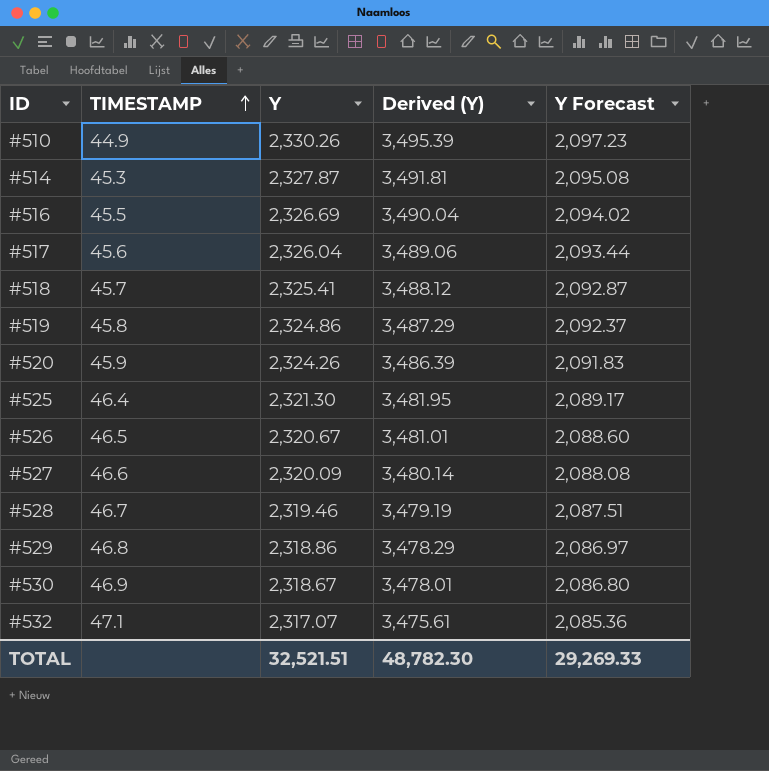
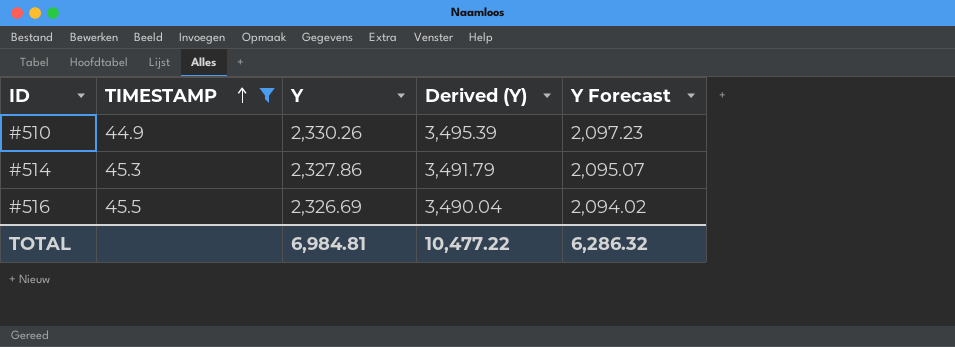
filter: none -> TIMESTAMP <= 45.5
#514 | Y: 2,327.87 -> 2,327.86
#514 | Derived (Y): 3,491.81 -> 3,491.79
#514 | Y Forecast: 2,095.08 -> 2,095.07
TOTAL | Y: 32,521.51 -> 6,984.81
TOTAL | Derived (Y): 48,782.30 -> 10,477.22
TOTAL | Y Forecast: 29,269.33 -> 6,286.32

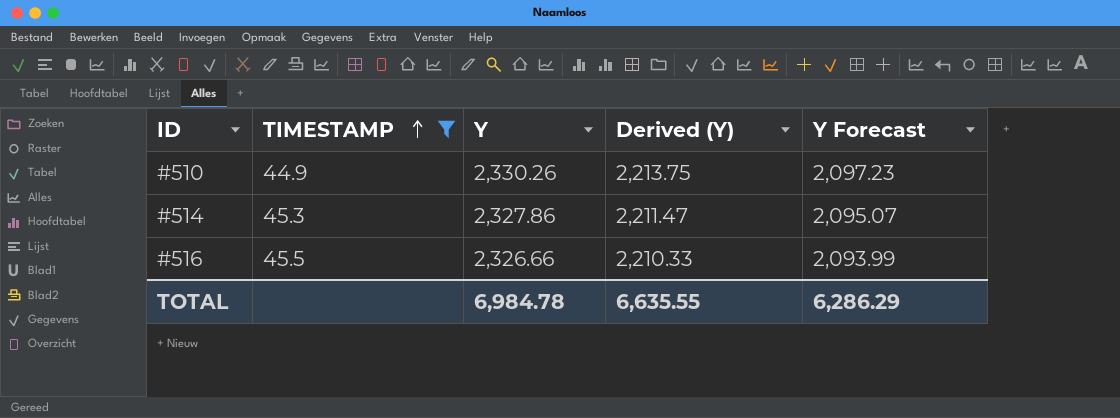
column Derived (Y) | formula: [Y] * 1.5 -> [Y] * 0.95
#516 | Y: 2,326.69 -> 2,326.66
#516 | Y Forecast: 2,094.02 -> 2,093.99
TOTAL | Y: 6,984.81 -> 6,984.78
TOTAL | Derived (Y): 10,477.22 -> 6,635.55
TOTAL | Y Forecast: 6,286.32 -> 6,286.29

